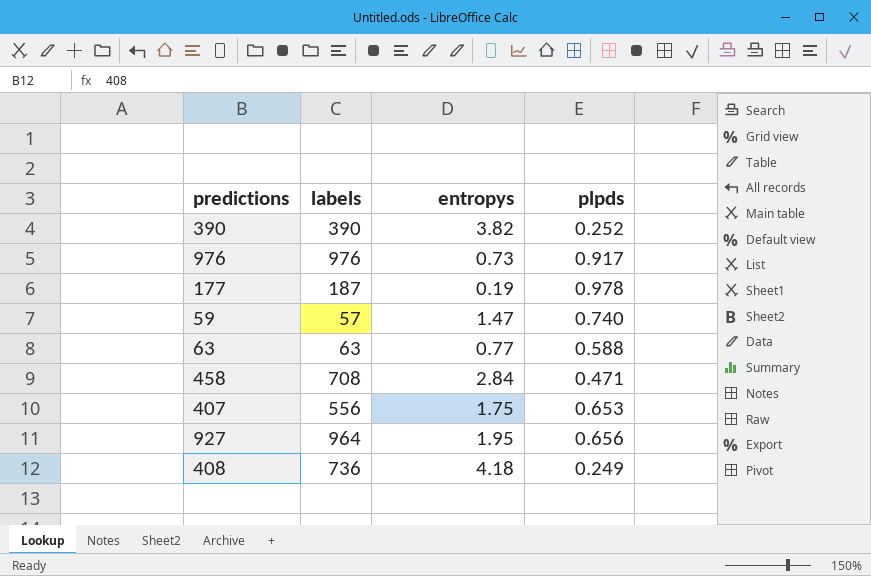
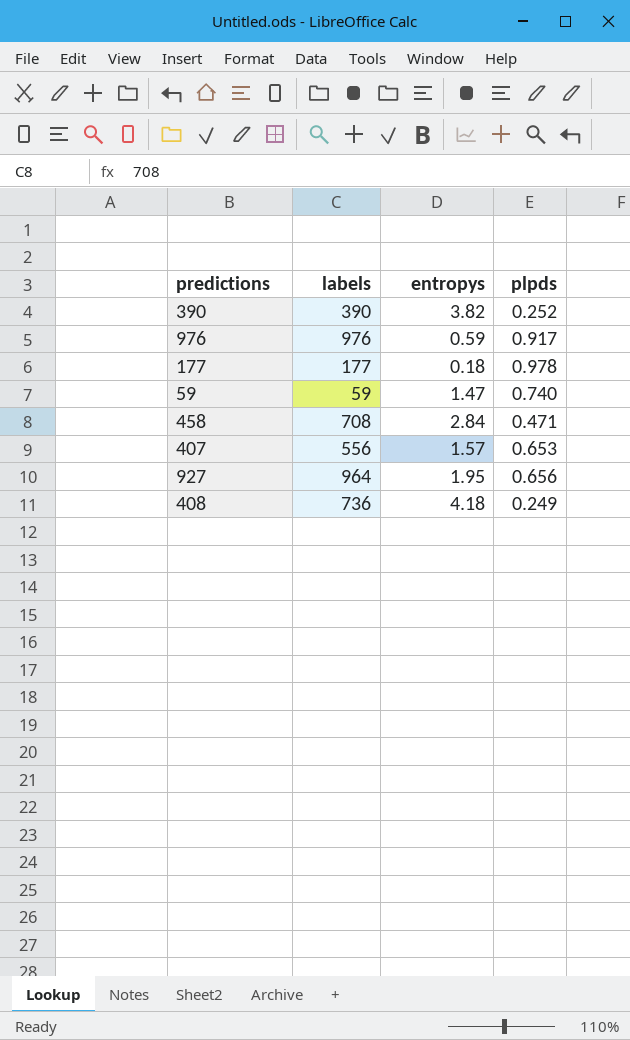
row 63: 63 | 0.77 | 0.588 -> none
976 | entropys: 0.73 -> 0.59
177 | labels: 187 -> 177
177 | entropys: 0.19 -> 0.18
59 | labels: 57 -> 59
407 | entropys: 1.75 -> 1.57

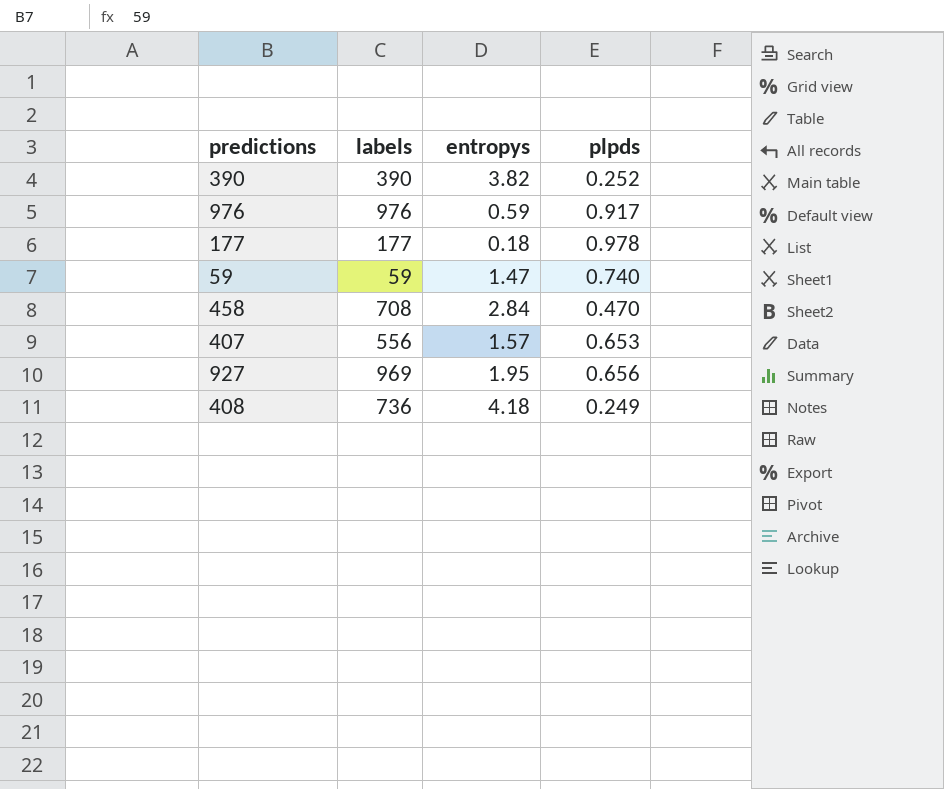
458 | plpds: 0.471 -> 0.470
927 | labels: 964 -> 969

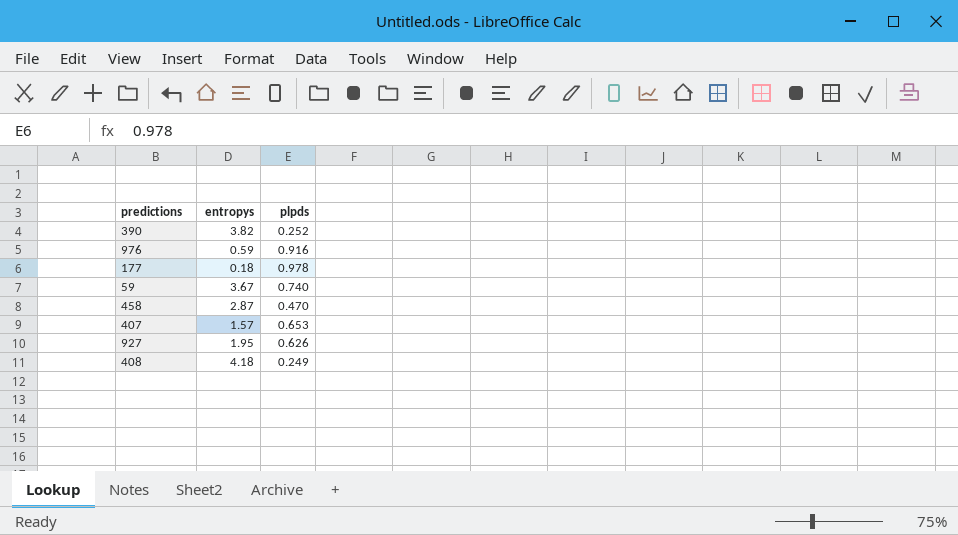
column labels | position: 2 -> none
976 | plpds: 0.917 -> 0.916
59 | entropys: 1.47 -> 3.67
458 | entropys: 2.84 -> 2.87
927 | plpds: 0.656 -> 0.626

